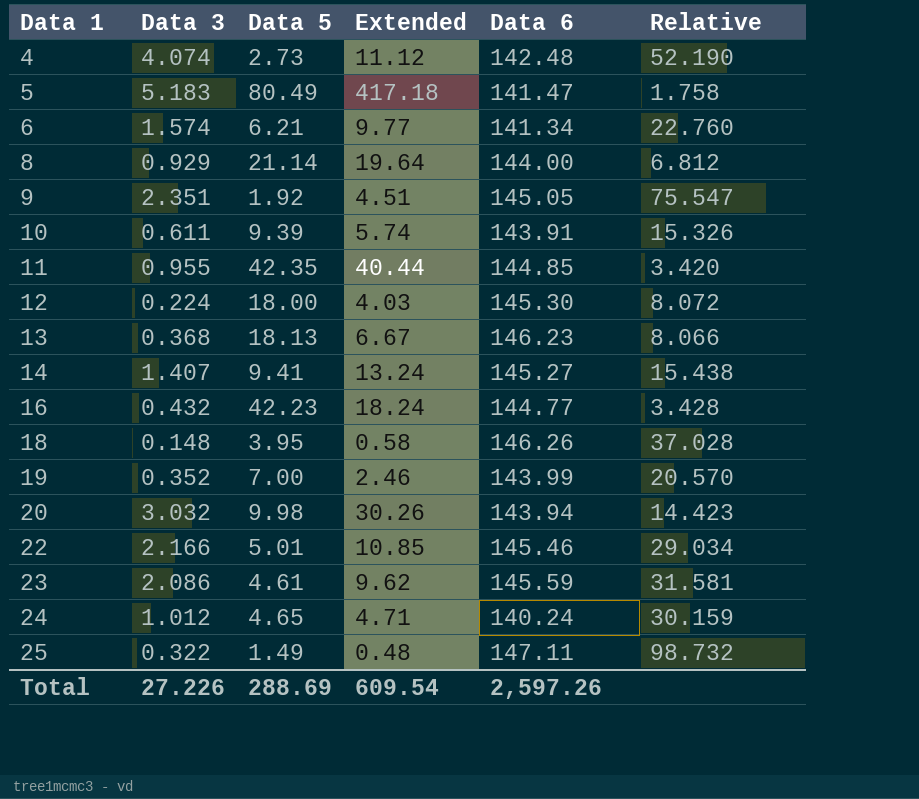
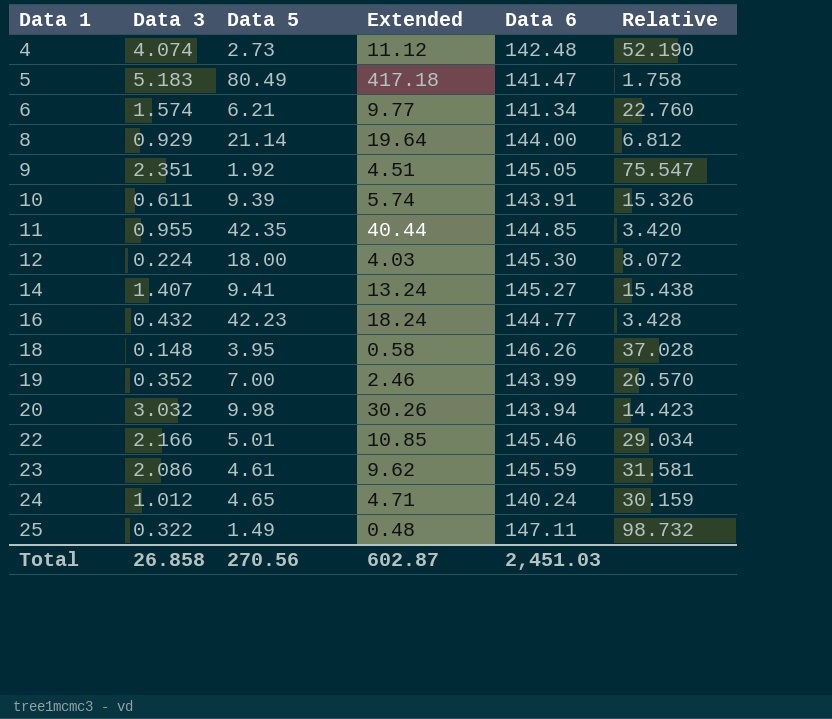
row 13: 0.368 | 18.13 | 6.67 | 146.23 | 8.066 -> none
Total | Data 3: 27.226 -> 26.858
Total | Data 5: 288.69 -> 270.56
Total | Extended: 609.54 -> 602.87
Total | Data 6: 2,597.26 -> 2,451.03

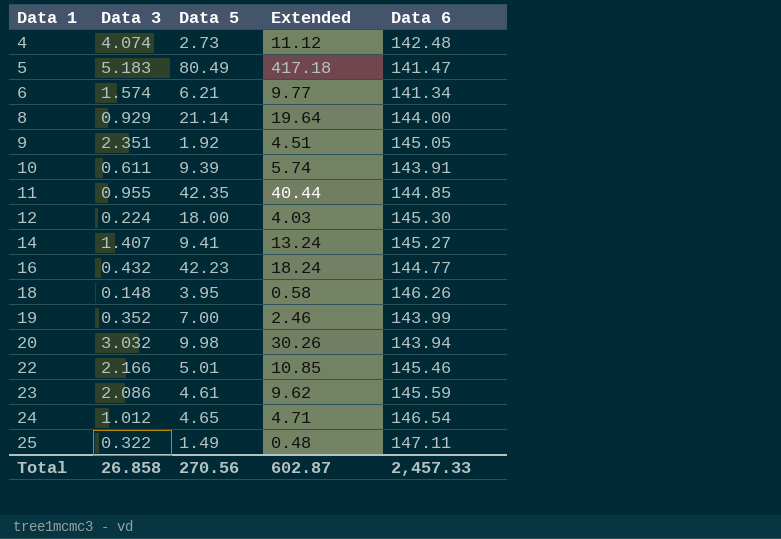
column Relative | formula: [Data 6] / [Data 5] -> none
24 | Data 6: 140.24 -> 146.54
Total | Data 6: 2,451.03 -> 2,457.33

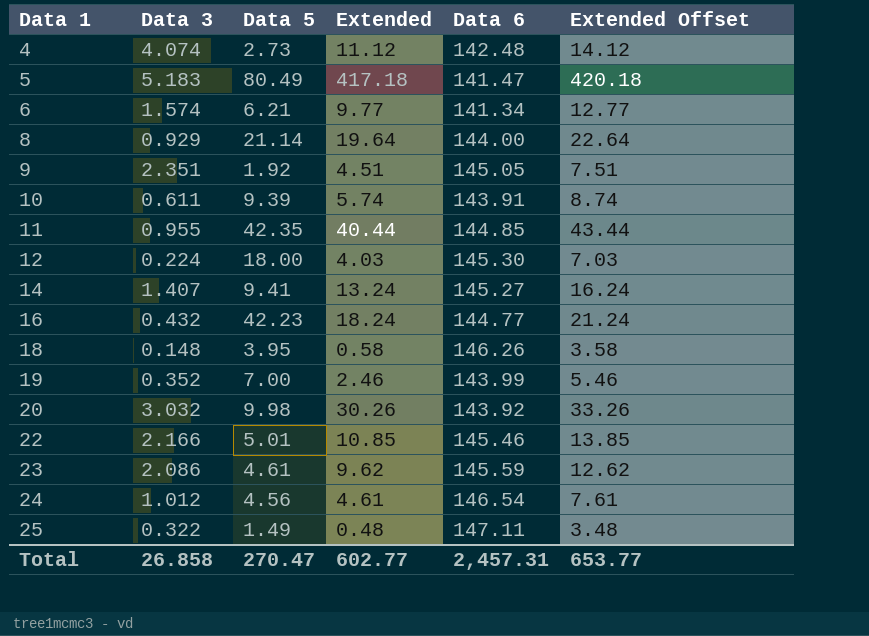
column Extended Offset | formula: none -> [Extended] + 3
20 | Data 6: 143.94 -> 143.92
24 | Data 5: 4.65 -> 4.56
24 | Extended: 4.71 -> 4.61
Total | Data 5: 270.56 -> 270.47
Total | Extended: 602.87 -> 602.77
Total | Data 6: 2,457.33 -> 2,457.31

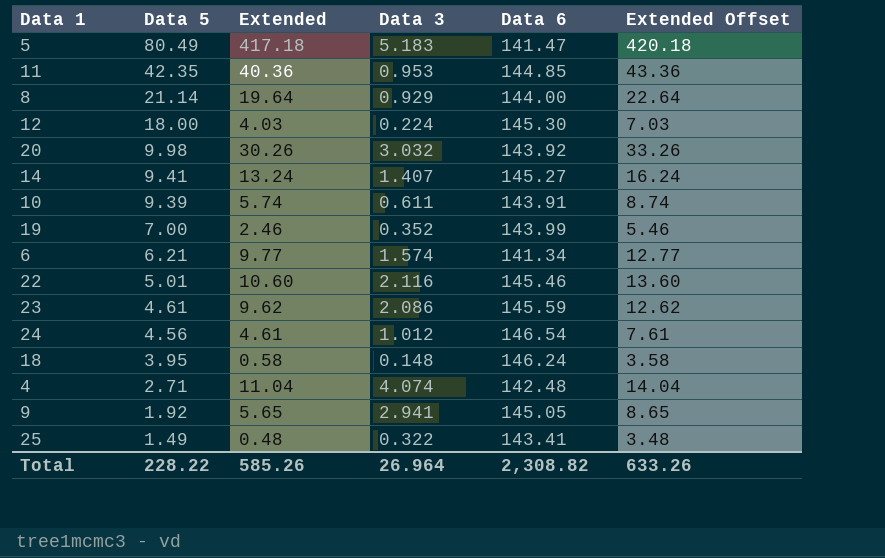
row order: Data 1 ascending -> Data 5 descending
column Data 3 | position: 2 -> 4
row 16: 0.432 | 42.23 | 18.24 | 144.77 | 21.24 -> none
11 | Extended: 40.44 -> 40.36
11 | Data 3: 0.955 -> 0.953
11 | Extended Offset: 43.44 -> 43.36
22 | Extended: 10.85 -> 10.60
22 | Data 3: 2.166 -> 2.116
22 | Extended Offset: 13.85 -> 13.60
18 | Data 6: 146.26 -> 146.24
4 | Data 5: 2.73 -> 2.71
4 | Extended: 11.12 -> 11.04
4 | Extended Offset: 14.12 -> 14.04
9 | Extended: 4.51 -> 5.65
9 | Data 3: 2.351 -> 2.941
9 | Extended Offset: 7.51 -> 8.65
25 | Data 6: 147.11 -> 143.41
Total | Data 5: 270.47 -> 228.22
Total | Extended: 602.77 -> 585.26
Total | Data 3: 26.858 -> 26.964
Total | Data 6: 2,457.31 -> 2,308.82
Total | Extended Offset: 653.77 -> 633.26

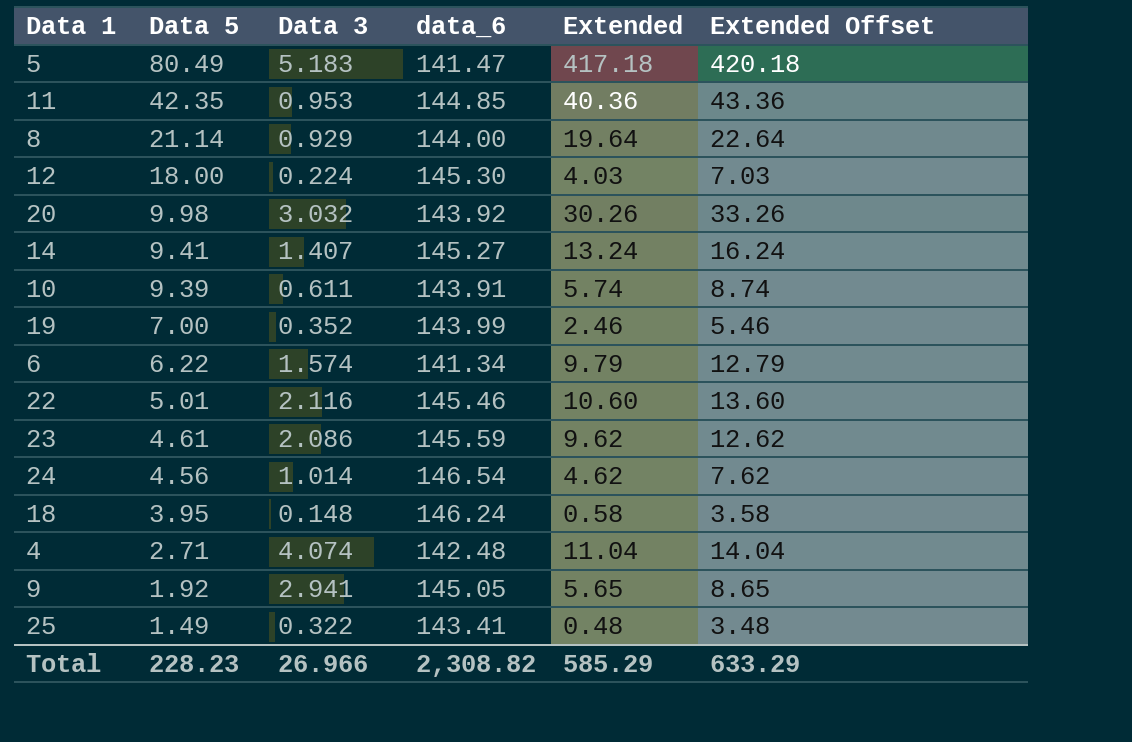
column name: Data 6 -> data_6
column Extended | position: 3 -> 5
6 | Data 5: 6.21 -> 6.22
6 | Extended: 9.77 -> 9.79
6 | Extended Offset: 12.77 -> 12.79
24 | Data 3: 1.012 -> 1.014
24 | Extended: 4.61 -> 4.62
24 | Extended Offset: 7.61 -> 7.62
Total | Data 5: 228.22 -> 228.23
Total | Data 3: 26.964 -> 26.966
Total | Extended: 585.26 -> 585.29
Total | Extended Offset: 633.26 -> 633.29

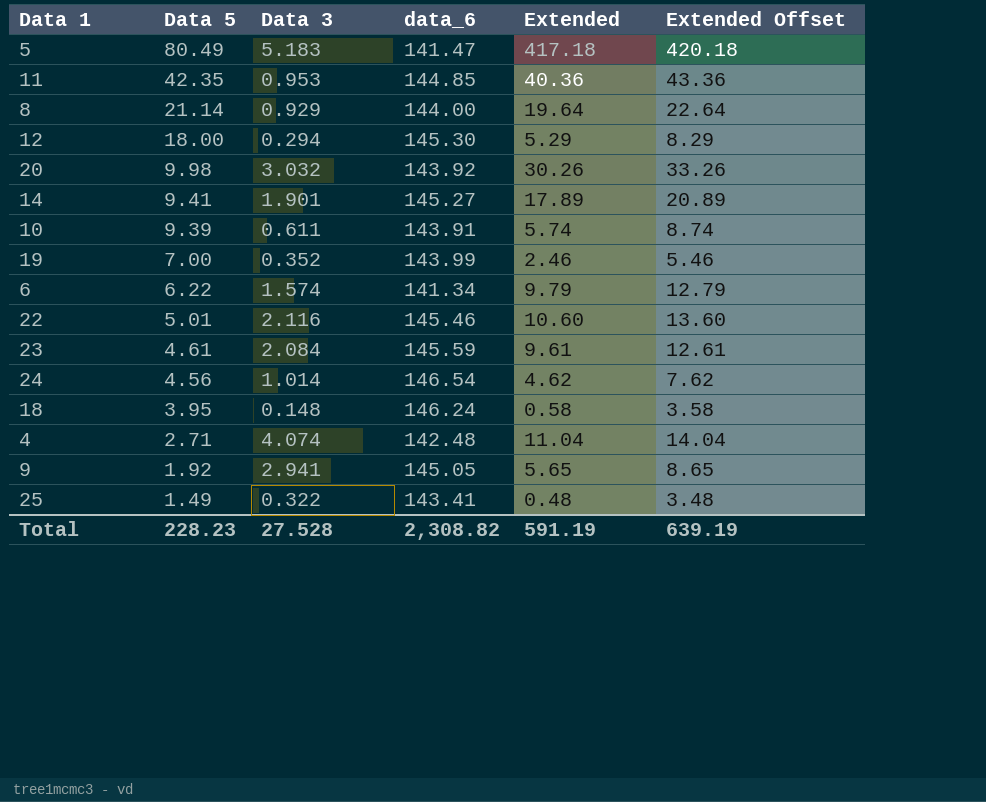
12 | Data 3: 0.224 -> 0.294
12 | Extended: 4.03 -> 5.29
12 | Extended Offset: 7.03 -> 8.29
14 | Data 3: 1.407 -> 1.901
14 | Extended: 13.24 -> 17.89
14 | Extended Offset: 16.24 -> 20.89
23 | Data 3: 2.086 -> 2.084
23 | Extended: 9.62 -> 9.61
23 | Extended Offset: 12.62 -> 12.61
Total | Data 3: 26.966 -> 27.528
Total | Extended: 585.29 -> 591.19
Total | Extended Offset: 633.29 -> 639.19

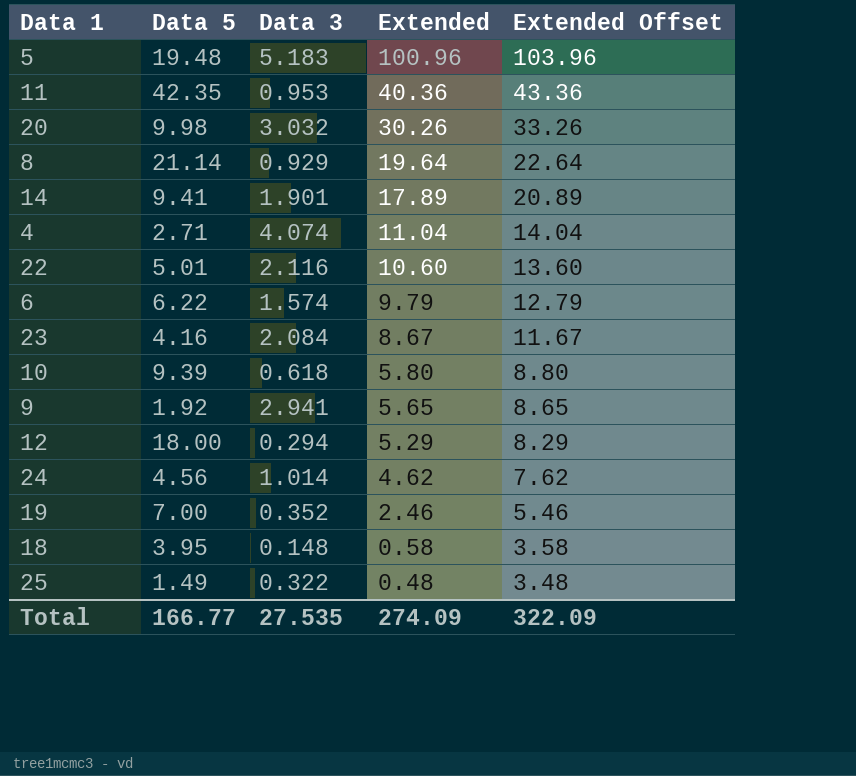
row order: Data 5 descending -> Extended descending
column data_6 | position: 4 -> none
5 | Data 5: 80.49 -> 19.48
5 | Extended: 417.18 -> 100.96
5 | Extended Offset: 420.18 -> 103.96
23 | Data 5: 4.61 -> 4.16
23 | Extended: 9.61 -> 8.67
23 | Extended Offset: 12.61 -> 11.67
10 | Data 3: 0.611 -> 0.618
10 | Extended: 5.74 -> 5.80
10 | Extended Offset: 8.74 -> 8.80
Total | Data 5: 228.23 -> 166.77
Total | Data 3: 27.528 -> 27.535
Total | Extended: 591.19 -> 274.09
Total | Extended Offset: 639.19 -> 322.09

